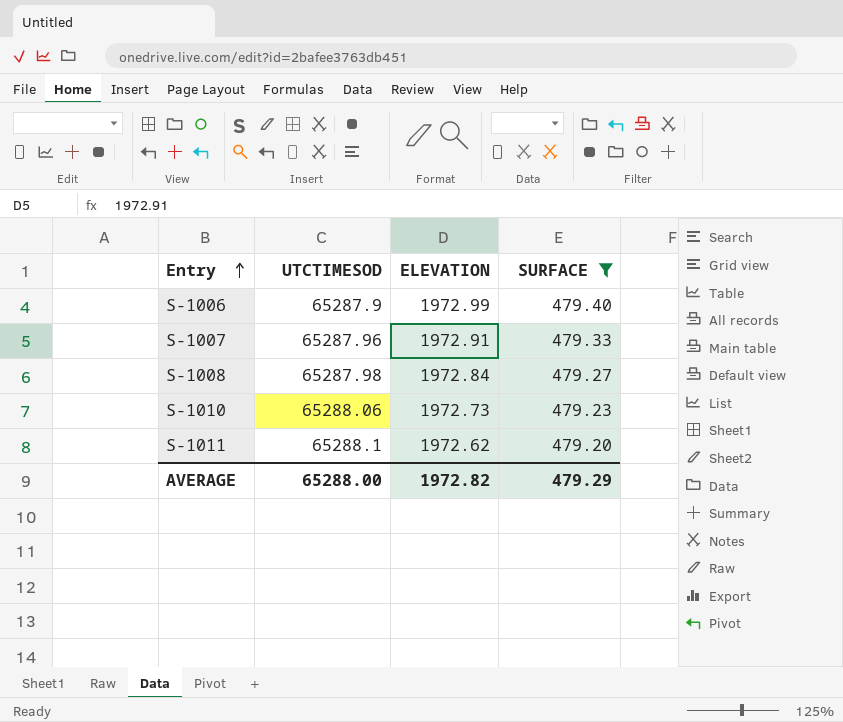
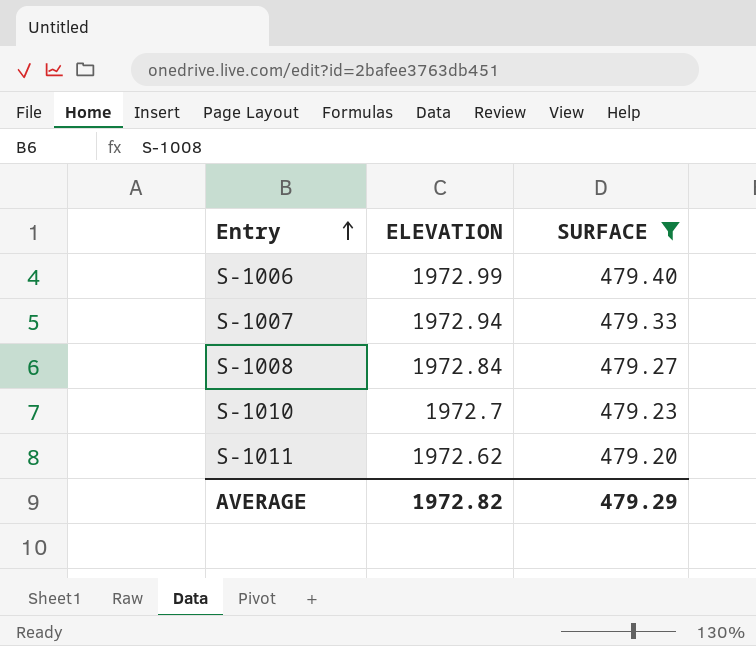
column UTCTIMESOD | position: 2 -> none
S-1007 | ELEVATION: 1972.91 -> 1972.94
S-1010 | ELEVATION: 1972.73 -> 1972.7

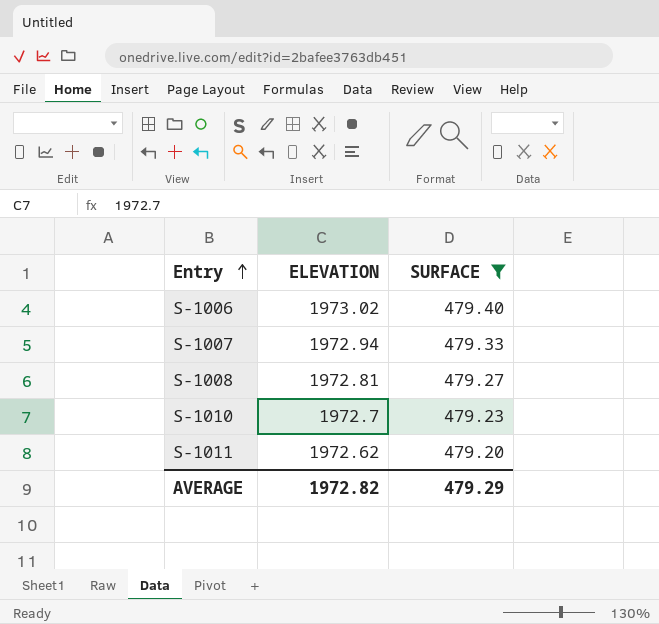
S-1006 | ELEVATION: 1972.99 -> 1973.02
S-1008 | ELEVATION: 1972.84 -> 1972.81

